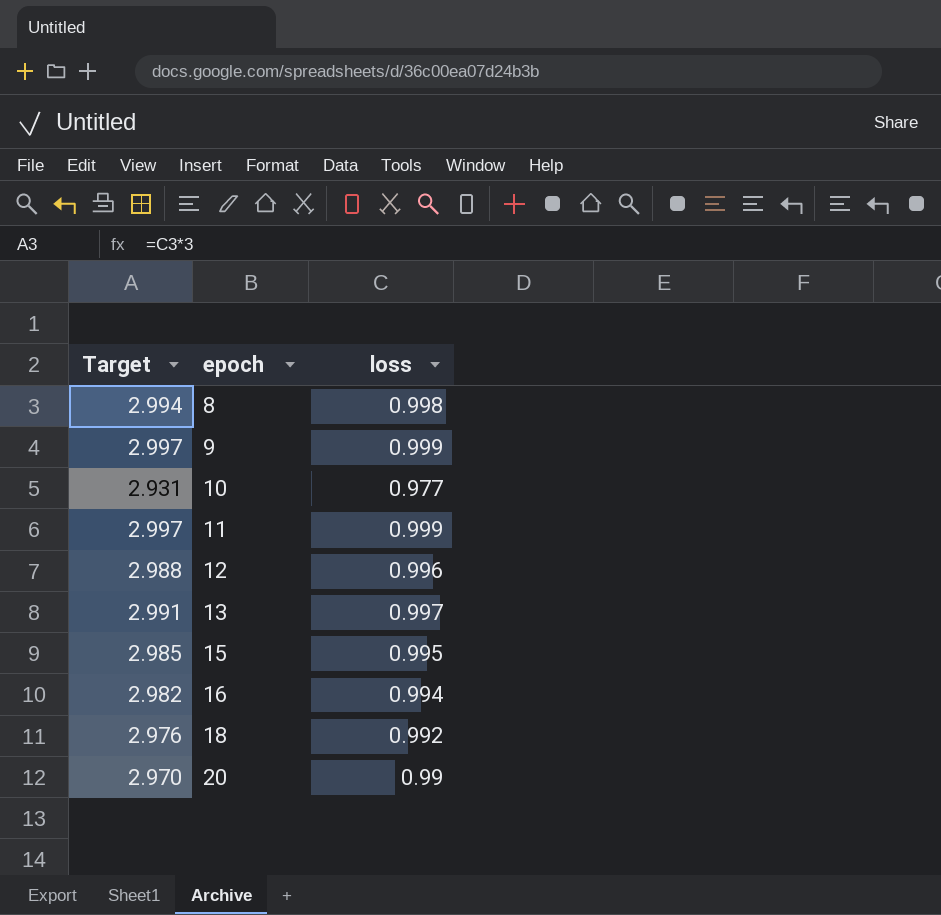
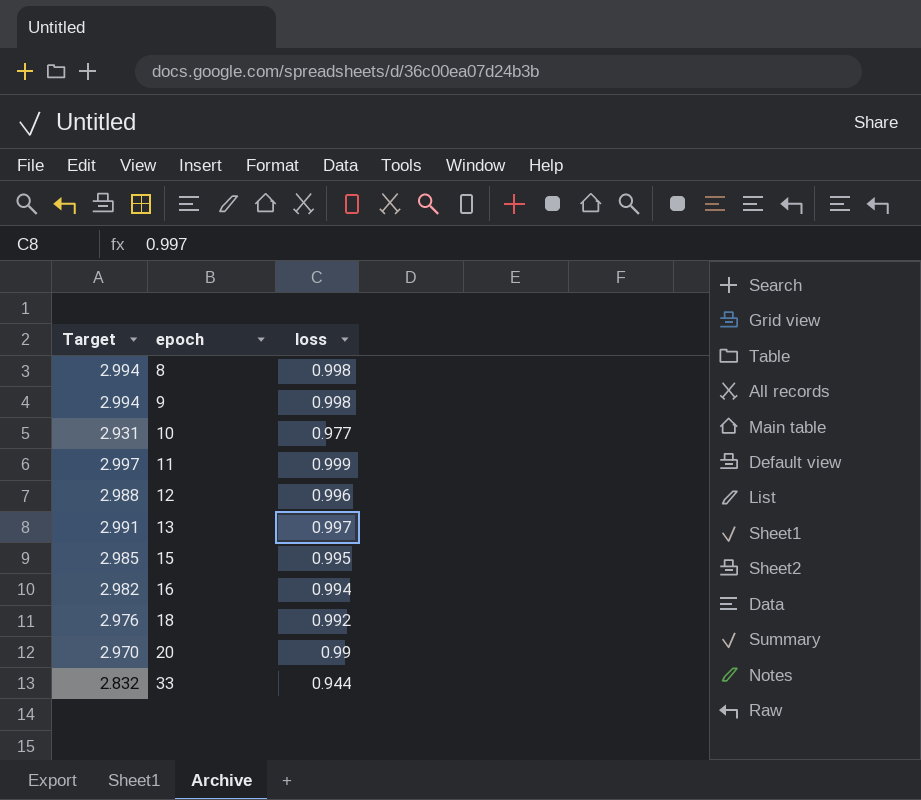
9 | Target: 2.997 -> 2.994
9 | loss: 0.999 -> 0.998
row 33: none -> 2.832 | 0.944

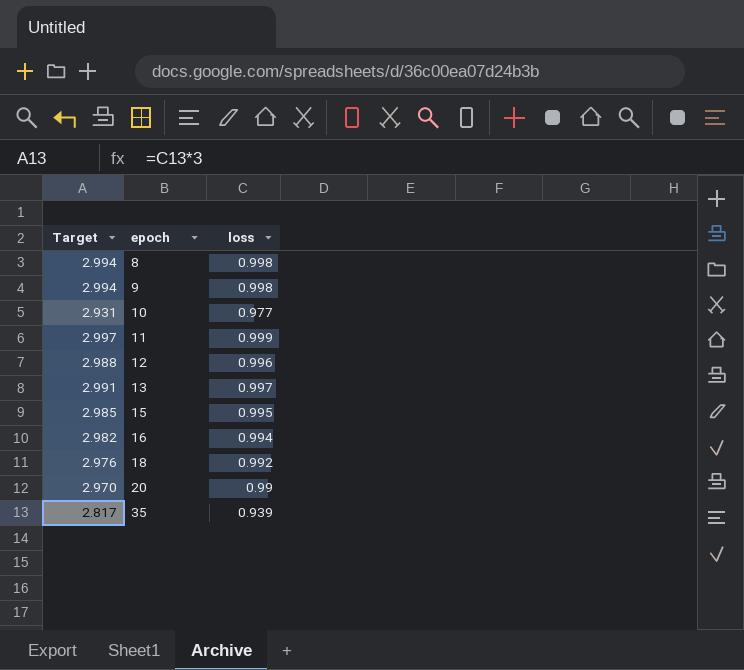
row 33: 2.832 | 0.944 -> none
row 35: none -> 2.817 | 0.939

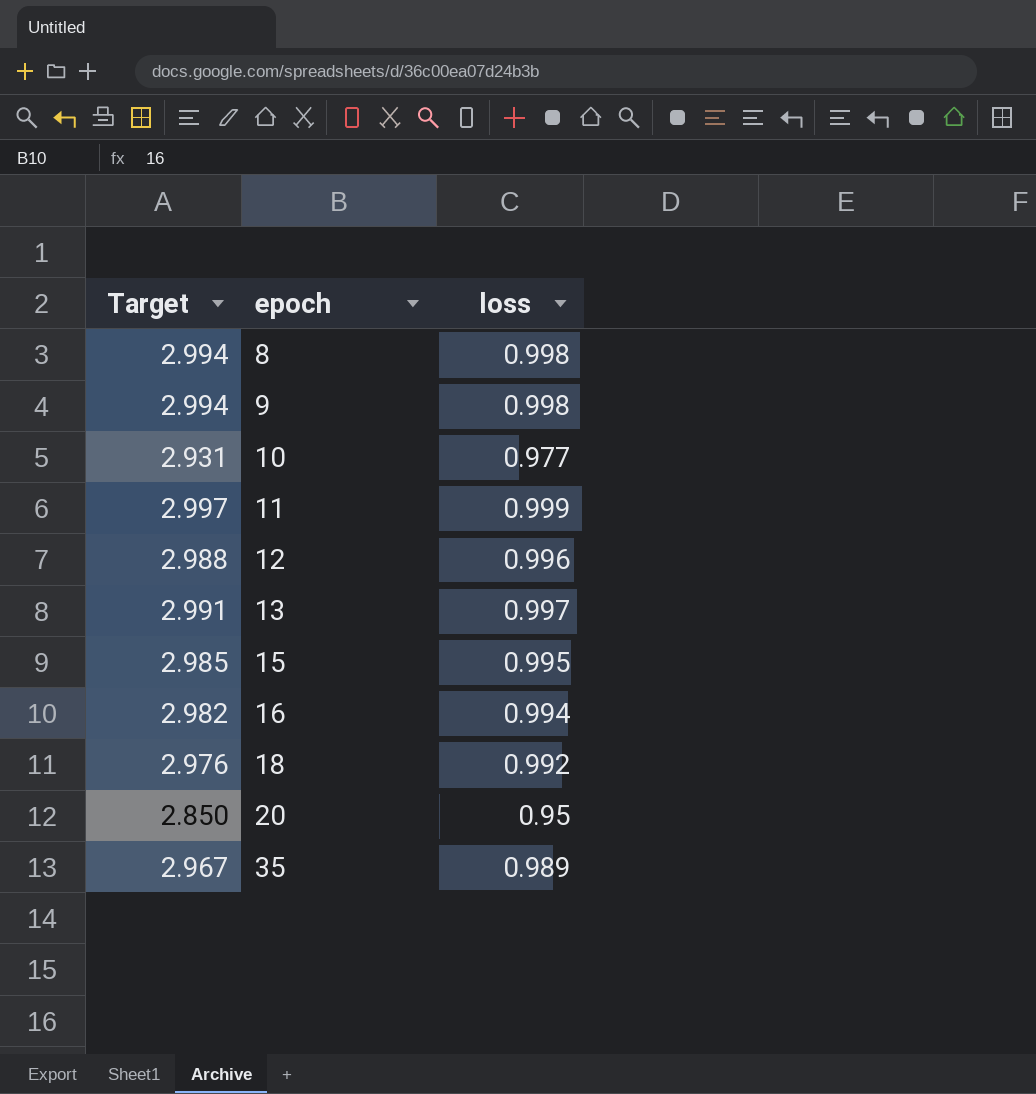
20 | Target: 2.970 -> 2.850
20 | loss: 0.99 -> 0.95
35 | Target: 2.817 -> 2.967
35 | loss: 0.939 -> 0.989

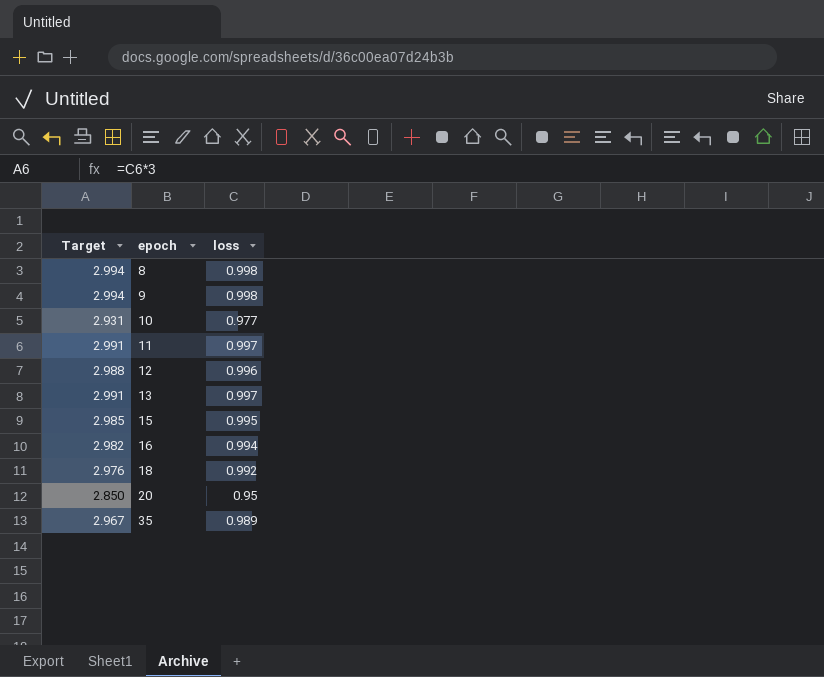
11 | Target: 2.997 -> 2.991
11 | loss: 0.999 -> 0.997

